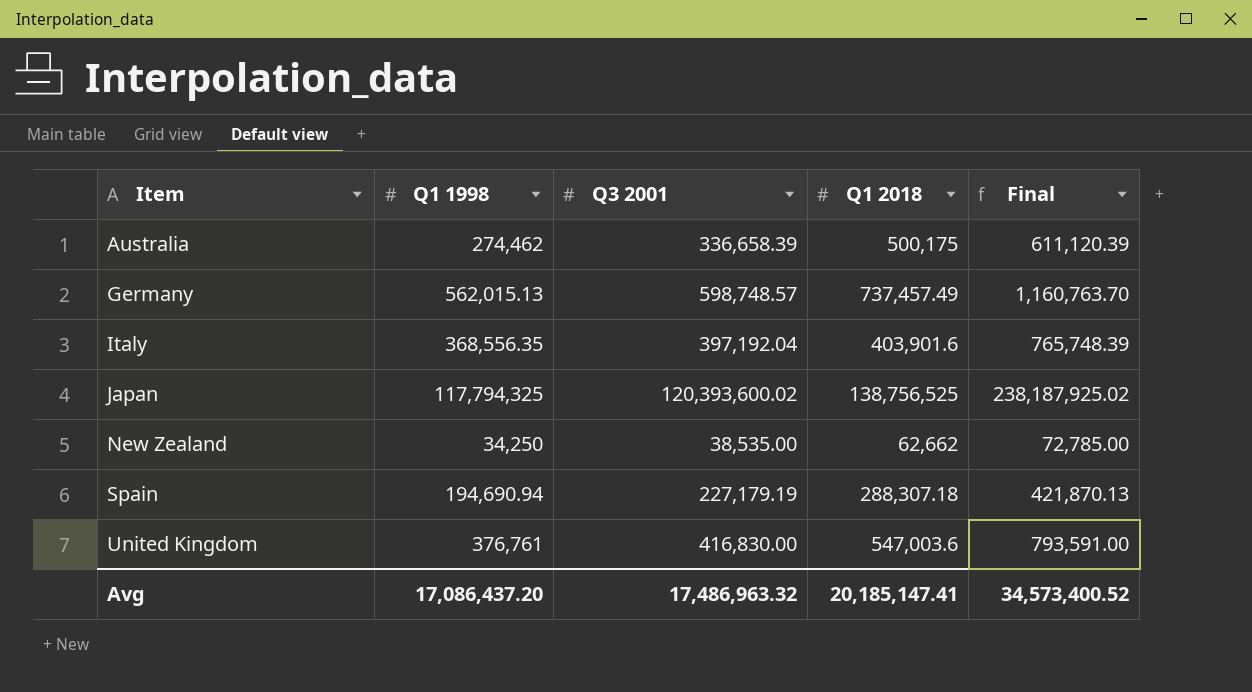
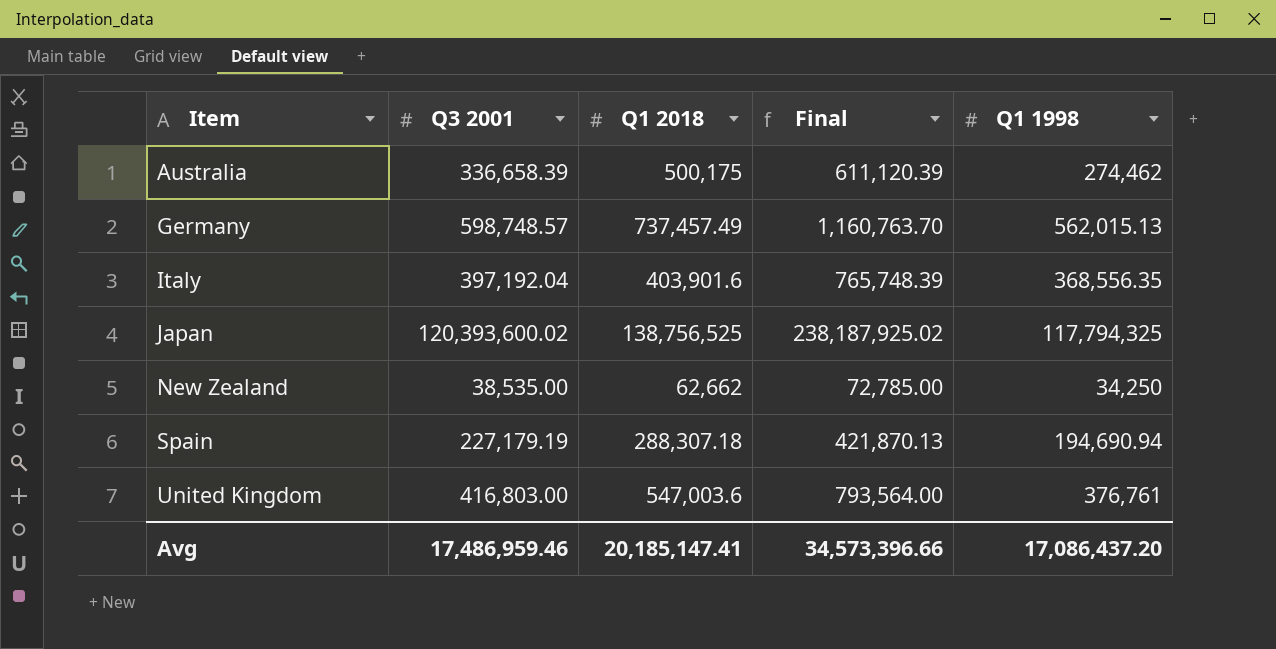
column Q1 1998 | position: 2 -> 5
United Kingdom | Q3 2001: 416,830.00 -> 416,803.00
United Kingdom | Final: 793,591.00 -> 793,564.00
Avg | Q3 2001: 17,486,963.32 -> 17,486,959.46
Avg | Final: 34,573,400.52 -> 34,573,396.66

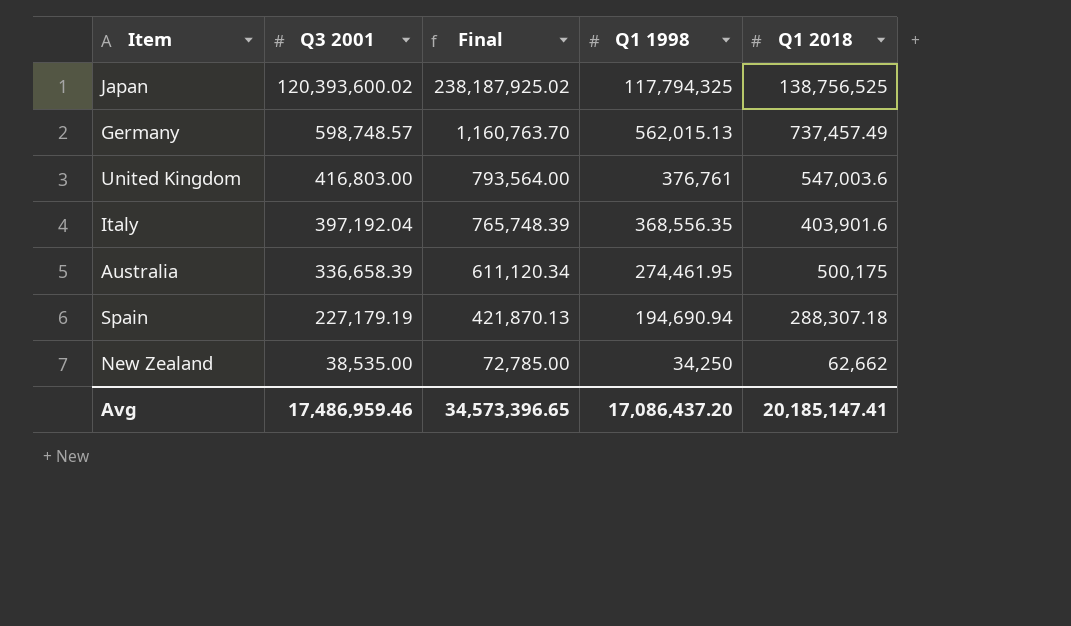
row order: Item ascending -> Q3 2001 descending
column Q1 2018 | position: 3 -> 5
Australia | Final: 611,120.39 -> 611,120.34
Australia | Q1 1998: 274,462 -> 274,461.95
Avg | Final: 34,573,396.66 -> 34,573,396.65

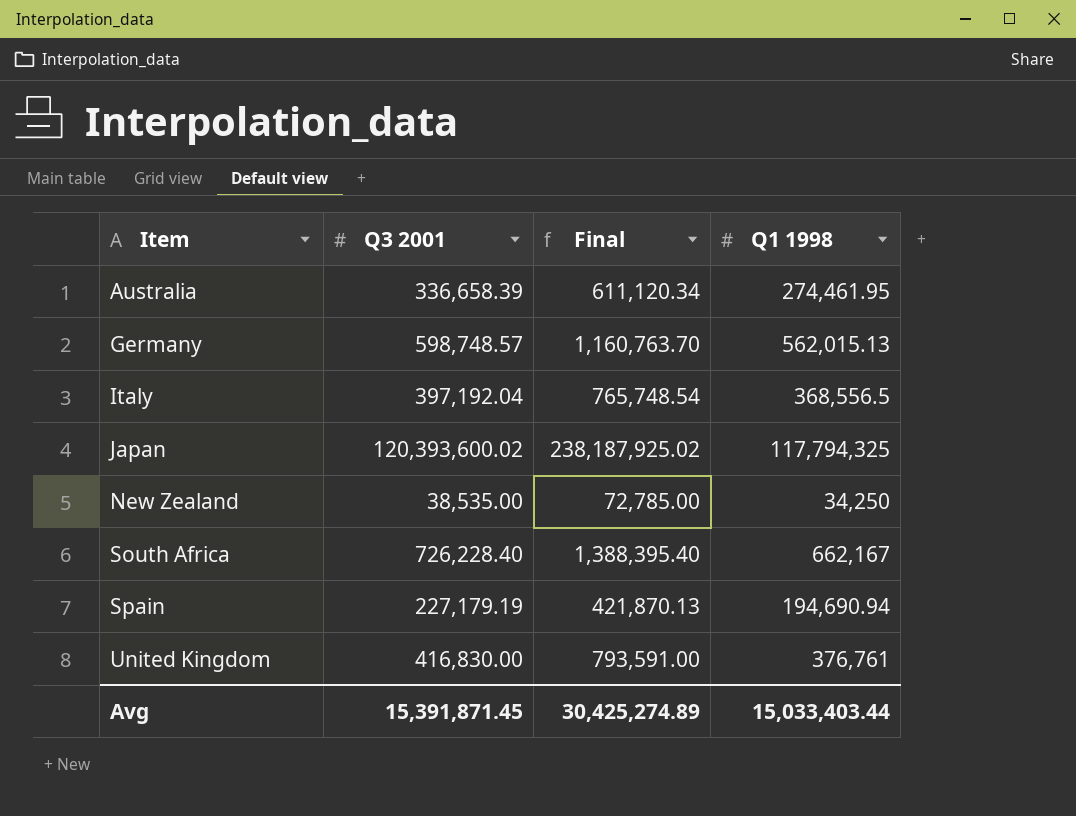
row order: Q3 2001 descending -> Item ascending
column Q1 2018 | position: 5 -> none
Italy | Final: 765,748.39 -> 765,748.54
Italy | Q1 1998: 368,556.35 -> 368,556.5
row South Africa: none -> 726,228.40 | 1,388,395.40 | 662,167
United Kingdom | Q3 2001: 416,803.00 -> 416,830.00
United Kingdom | Final: 793,564.00 -> 793,591.00
Avg | Q3 2001: 17,486,959.46 -> 15,391,871.45
Avg | Final: 34,573,396.65 -> 30,425,274.89
Avg | Q1 1998: 17,086,437.20 -> 15,033,403.44

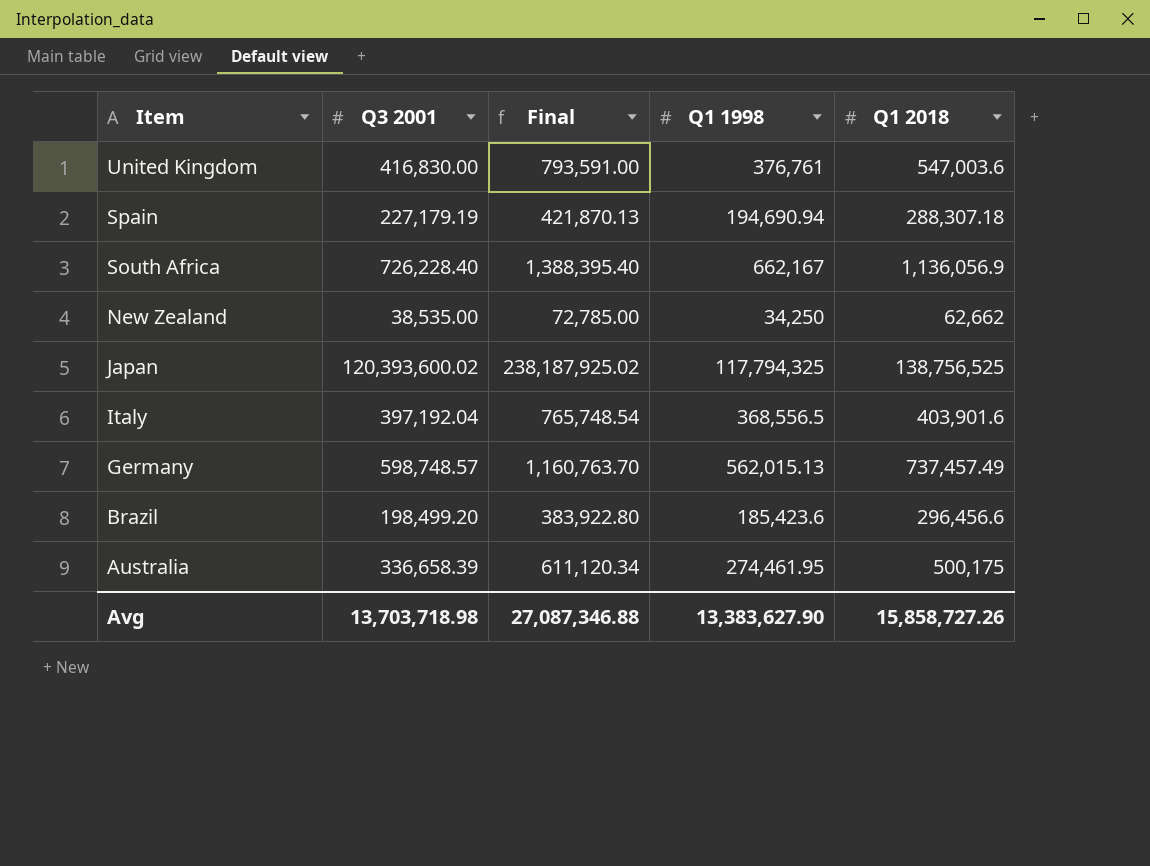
row order: Item ascending -> Item descending
column Q1 2018 | position: none -> 5
row Brazil: none -> 198,499.20 | 383,922.80 | 185,423.6 | 296,456.6
Avg | Q3 2001: 15,391,871.45 -> 13,703,718.98
Avg | Final: 30,425,274.89 -> 27,087,346.88
Avg | Q1 1998: 15,033,403.44 -> 13,383,627.90

